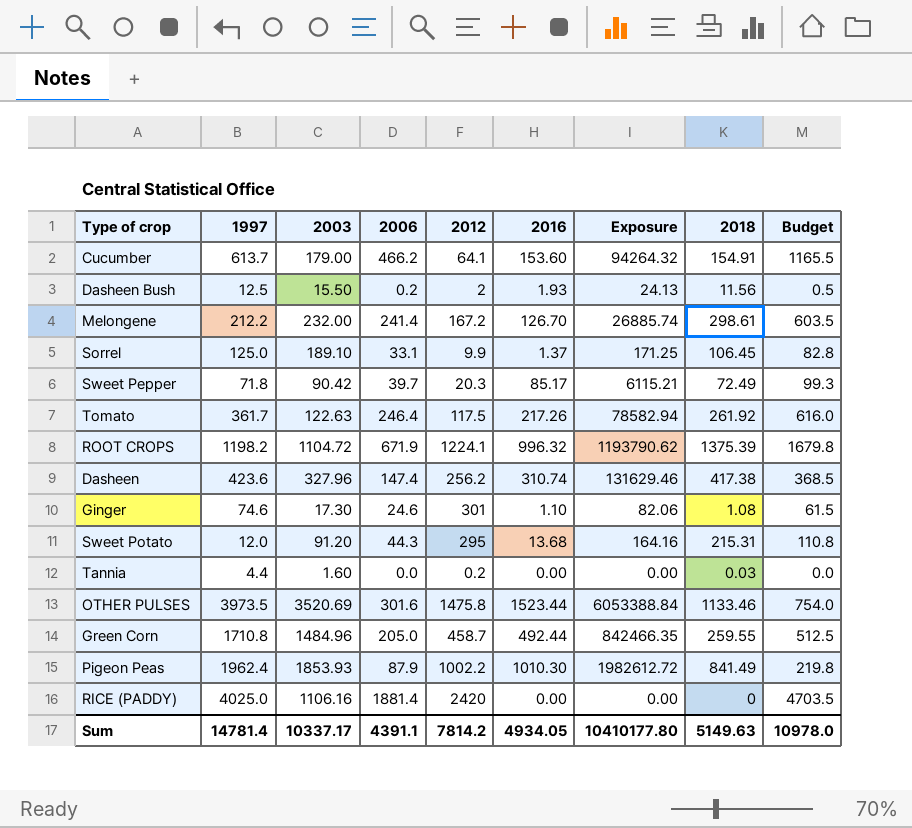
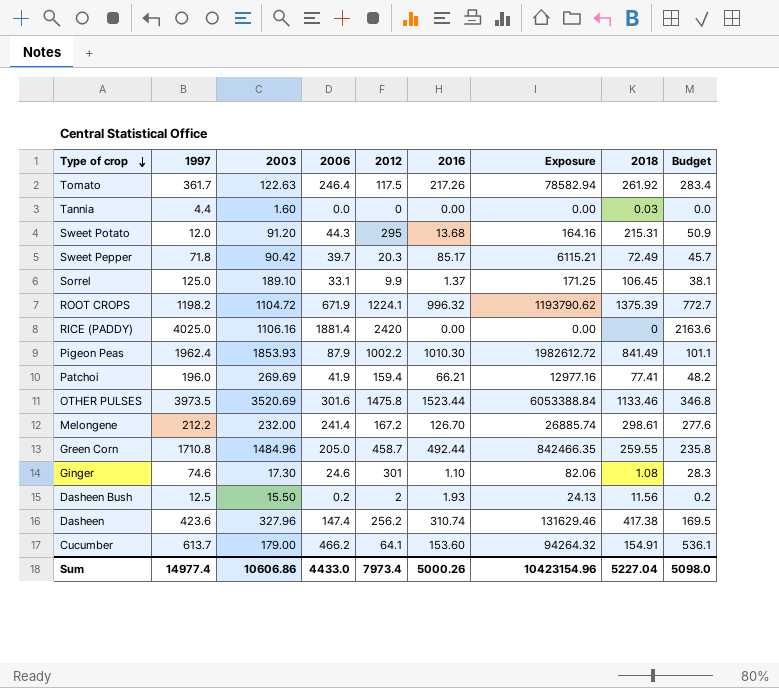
row order: none -> Type of crop descending
column Budget | formula: [2006] * 2.5 -> [2006] * 1.15
Tannia | 2012: 0.2 -> 0
row Patchoi: none -> 196.0 | 269.69 | 41.9 | 159.4 | 66.21 | 12977.16 | 77.41 | 48.2
Sum | 1997: 14781.4 -> 14977.4
Sum | 2003: 10337.17 -> 10606.86
Sum | 2006: 4391.1 -> 4433.0
Sum | 2012: 7814.2 -> 7973.4
Sum | 2016: 4934.05 -> 5000.26
Sum | Exposure: 10410177.80 -> 10423154.96
Sum | 2018: 5149.63 -> 5227.04
Sum | Budget: 10978.0 -> 5098.0

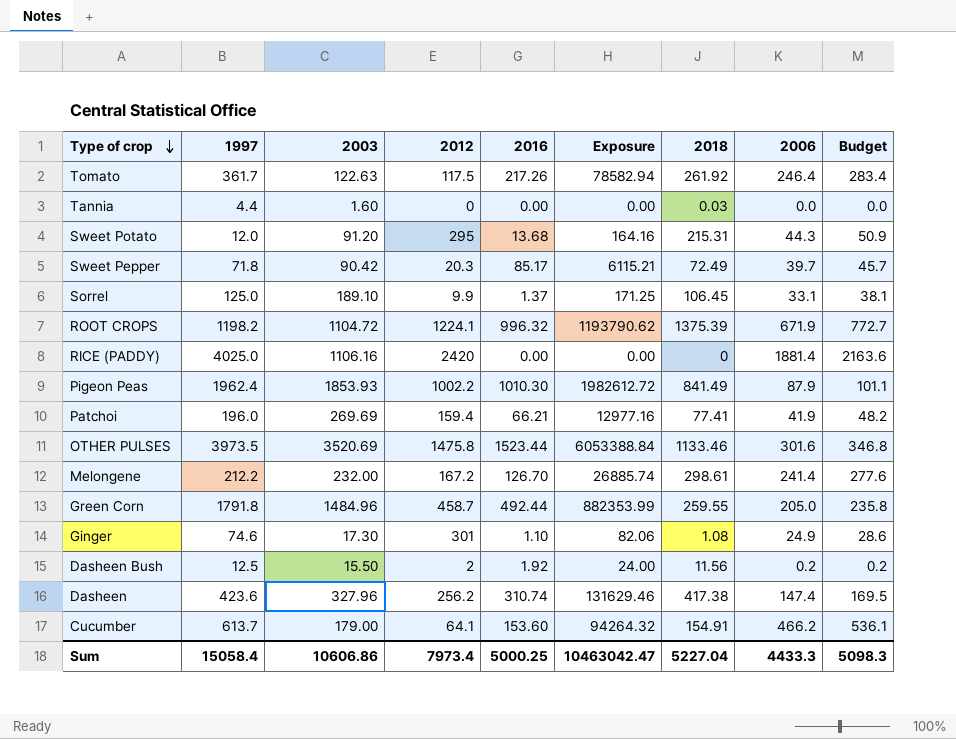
column 2006 | position: 4 -> 8
Green Corn | 1997: 1710.8 -> 1791.8
Green Corn | Exposure: 842466.35 -> 882353.99
Ginger | 2006: 24.6 -> 24.9
Ginger | Budget: 28.3 -> 28.6
Dasheen Bush | 2016: 1.93 -> 1.92
Dasheen Bush | Exposure: 24.13 -> 24.00
Sum | 1997: 14977.4 -> 15058.4
Sum | 2016: 5000.26 -> 5000.25
Sum | Exposure: 10423154.96 -> 10463042.47
Sum | 2006: 4433.0 -> 4433.3
Sum | Budget: 5098.0 -> 5098.3

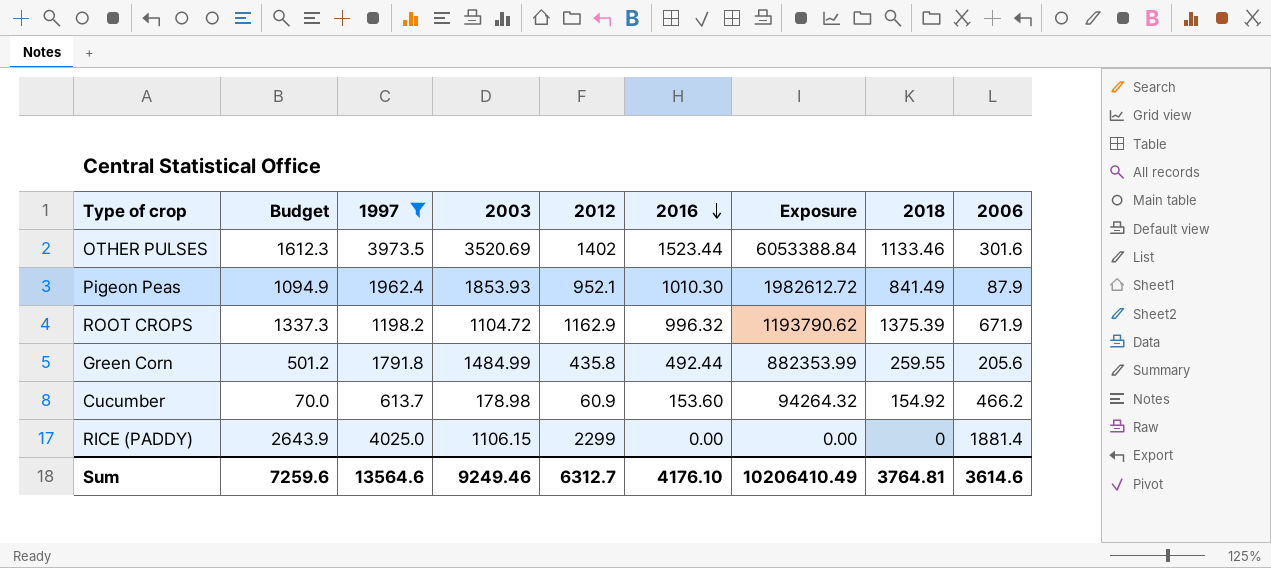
filter: none -> 1997 >= 613.7
row order: Type of crop descending -> 2016 descending
column Budget | formula: [2006] * 1.15 -> [2012] * 1.15
column Budget | position: 9 -> 2
OTHER PULSES | 2012: 1475.8 -> 1402
Pigeon Peas | 2012: 1002.2 -> 952.1
ROOT CROPS | 2012: 1224.1 -> 1162.9
Green Corn | 2003: 1484.96 -> 1484.99
Green Corn | 2012: 458.7 -> 435.8
Green Corn | 2006: 205.0 -> 205.6
Cucumber | 2003: 179.00 -> 178.98
Cucumber | 2012: 64.1 -> 60.9
Cucumber | 2018: 154.91 -> 154.92
RICE (PADDY) | 2003: 1106.16 -> 1106.15
RICE (PADDY) | 2012: 2420 -> 2299
Sum | Budget: 5098.3 -> 7259.6
Sum | 1997: 15058.4 -> 13564.6
Sum | 2003: 10606.86 -> 9249.46
Sum | 2012: 7973.4 -> 6312.7
Sum | 2016: 5000.25 -> 4176.10
Sum | Exposure: 10463042.47 -> 10206410.49
Sum | 2018: 5227.04 -> 3764.81
Sum | 2006: 4433.3 -> 3614.6

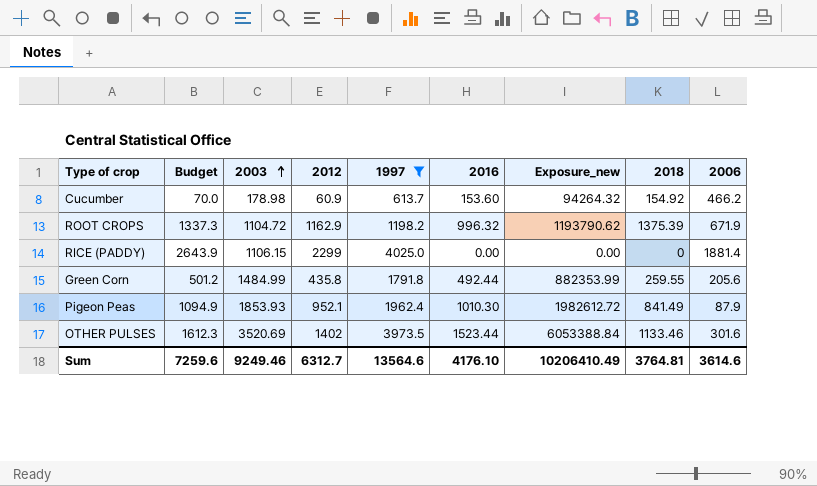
row order: 2016 descending -> 2003 ascending
column 1997 | position: 3 -> 5
column name: Exposure -> Exposure_new

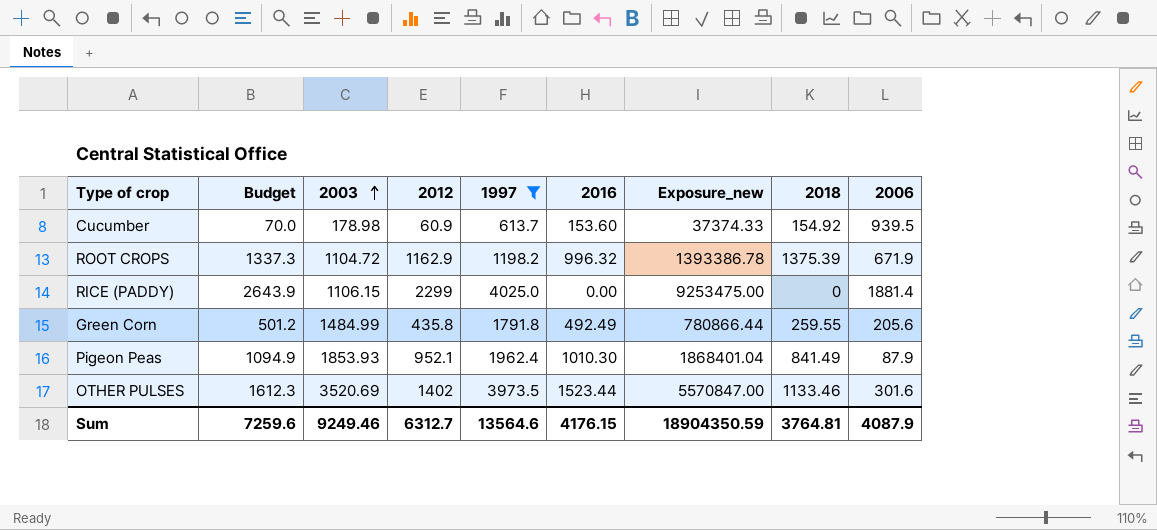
column Exposure_new | formula: [1997] * [2016] -> [2012] * [1997]
Cucumber | 2006: 466.2 -> 939.5
Green Corn | 2016: 492.44 -> 492.49
Sum | 2016: 4176.10 -> 4176.15
Sum | Exposure_new: 10206410.49 -> 18904350.59
Sum | 2006: 3614.6 -> 4087.9

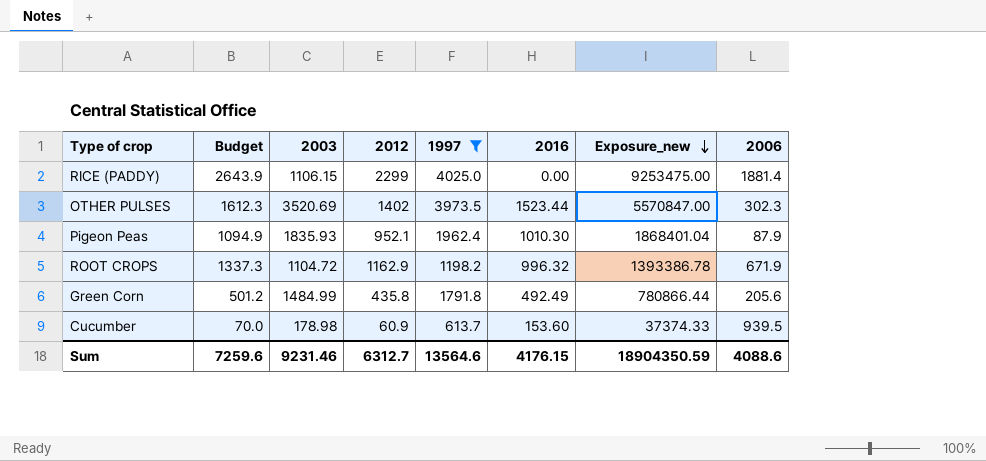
row order: 2003 ascending -> Exposure_new descending
column 2018 | position: 8 -> none
OTHER PULSES | 2006: 301.6 -> 302.3
Pigeon Peas | 2003: 1853.93 -> 1835.93
Sum | 2003: 9249.46 -> 9231.46
Sum | 2006: 4087.9 -> 4088.6

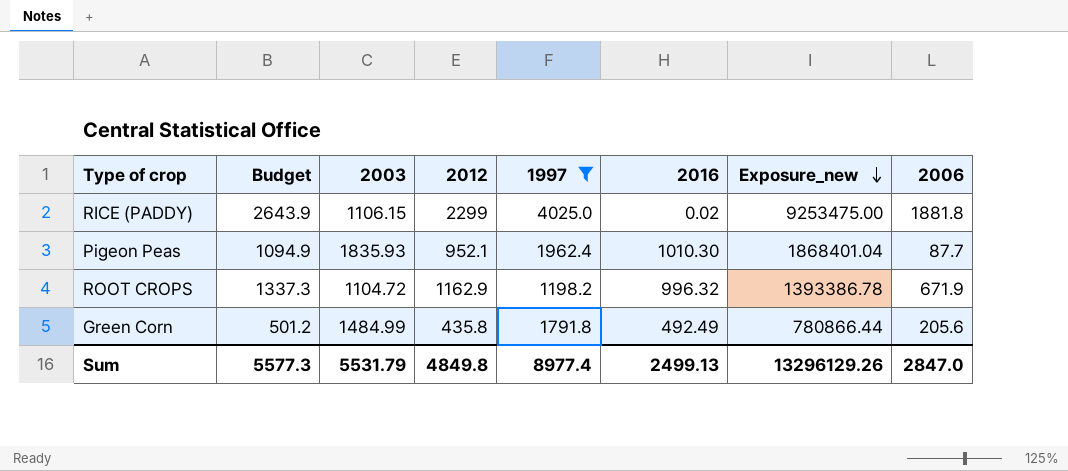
row OTHER PULSES: 1612.3 | 3520.69 | 1402 | 3973.5 | 1523.44 | 5570847.00 | 302.3 -> none
row Cucumber: 70.0 | 178.98 | 60.9 | 613.7 | 153.60 | 37374.33 | 939.5 -> none
RICE (PADDY) | 2016: 0.00 -> 0.02
RICE (PADDY) | 2006: 1881.4 -> 1881.8
Pigeon Peas | 2006: 87.9 -> 87.7
Sum | Budget: 7259.6 -> 5577.3
Sum | 2003: 9231.46 -> 5531.79
Sum | 2012: 6312.7 -> 4849.8
Sum | 1997: 13564.6 -> 8977.4
Sum | 2016: 4176.15 -> 2499.13
Sum | Exposure_new: 18904350.59 -> 13296129.26
Sum | 2006: 4088.6 -> 2847.0

